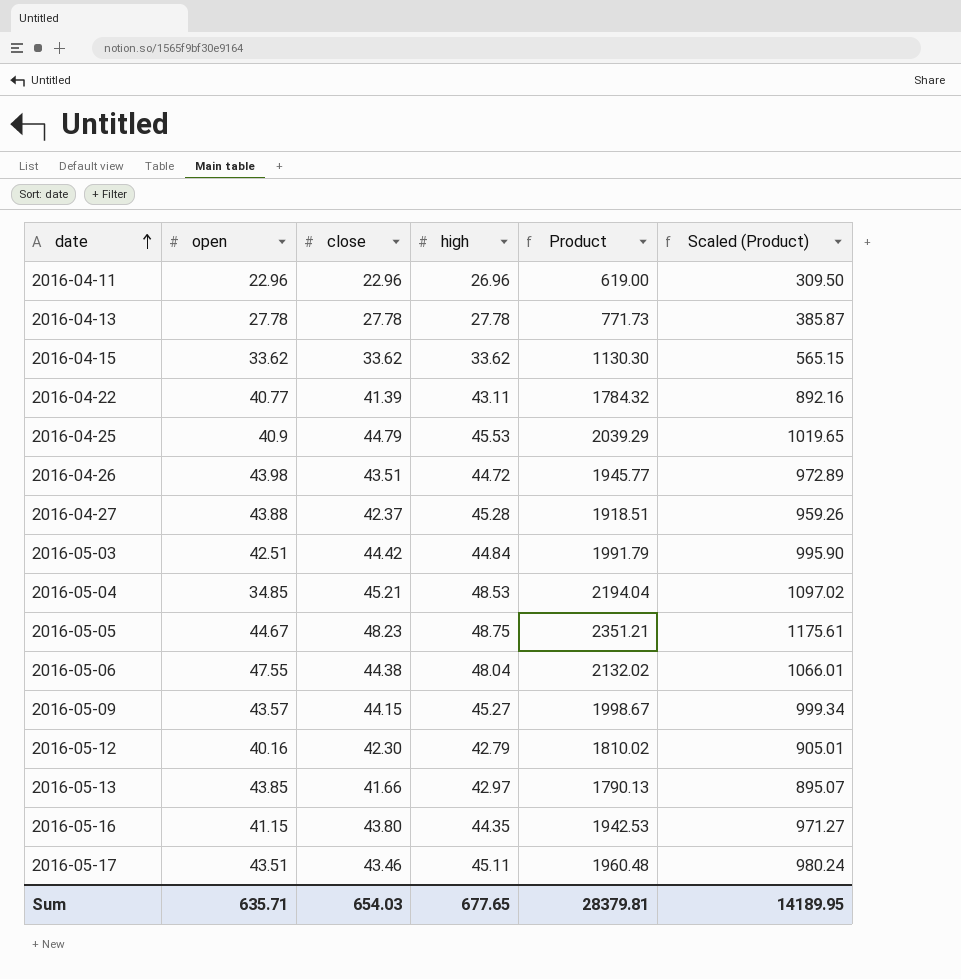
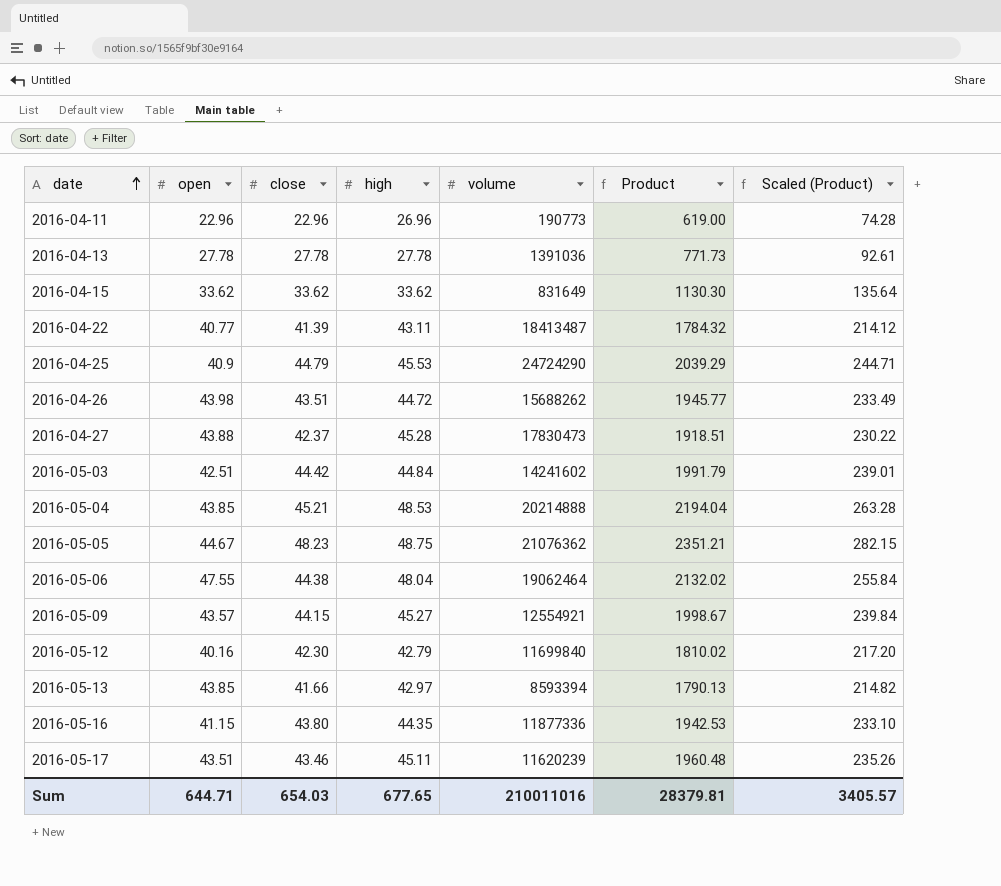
column volume | position: none -> 5
column Scaled (Product) | formula: [Product] * 0.5 -> [Product] * 0.12
2016-05-04 | open: 34.85 -> 43.85
Sum | open: 635.71 -> 644.71
Sum | Scaled (Product): 14189.95 -> 3405.57

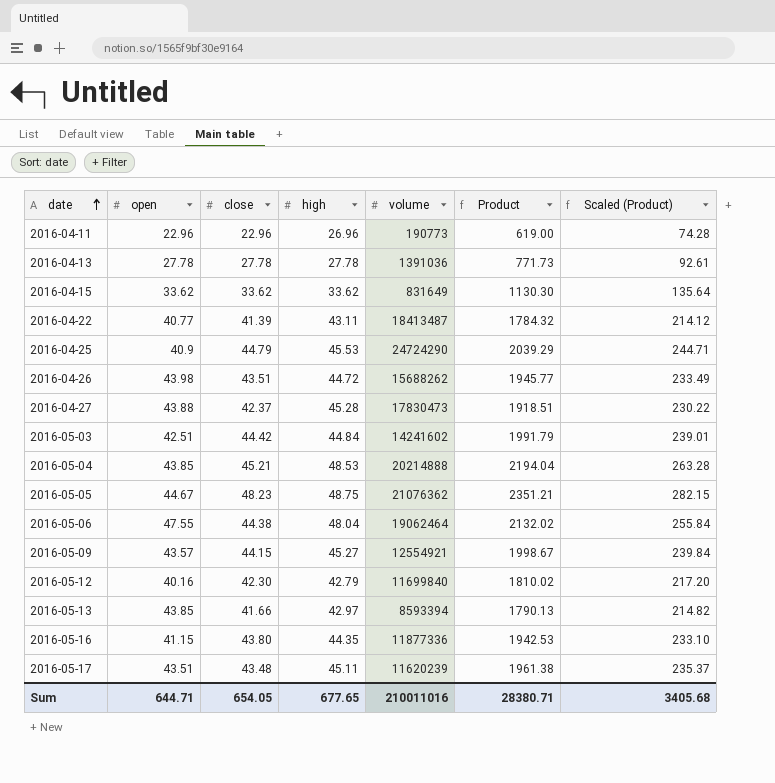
2016-05-17 | close: 43.46 -> 43.48
2016-05-17 | Product: 1960.48 -> 1961.38
2016-05-17 | Scaled (Product): 235.26 -> 235.37
Sum | close: 654.03 -> 654.05
Sum | Product: 28379.81 -> 28380.71
Sum | Scaled (Product): 3405.57 -> 3405.68

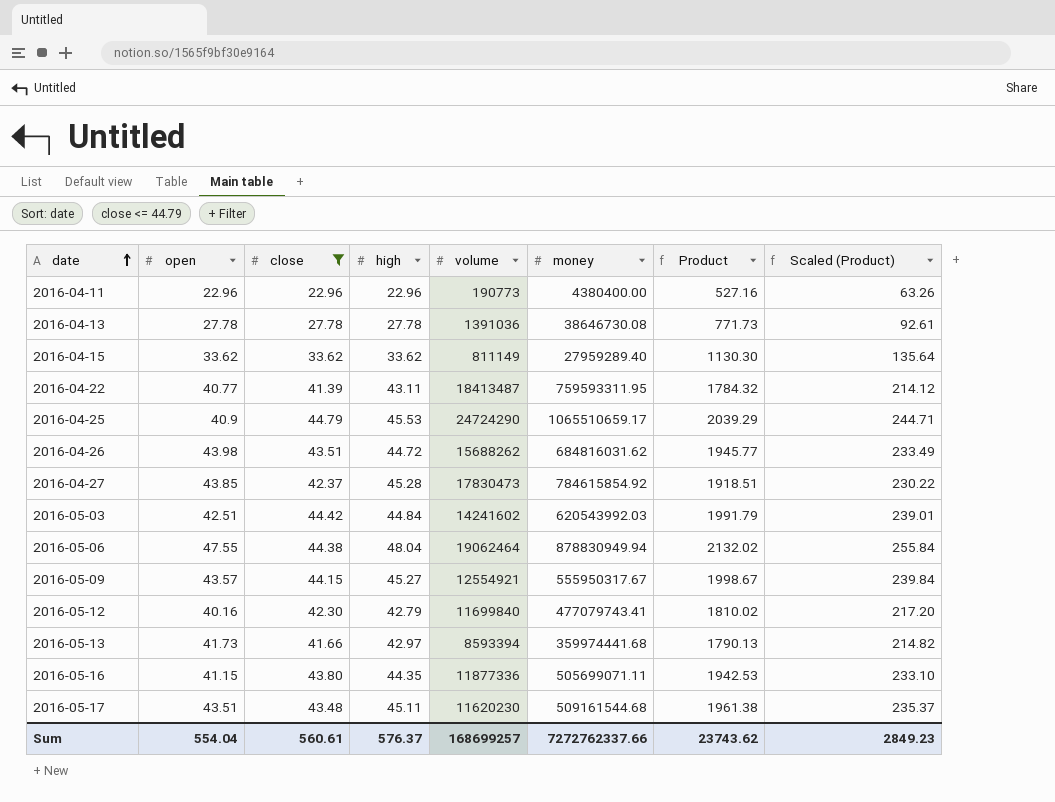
filter: none -> close <= 44.79
column money | position: none -> 6
2016-04-11 | high: 26.96 -> 22.96
2016-04-11 | Product: 619.00 -> 527.16
2016-04-11 | Scaled (Product): 74.28 -> 63.26
2016-04-15 | volume: 831649 -> 811149
2016-04-27 | open: 43.88 -> 43.85
2016-05-13 | open: 43.85 -> 41.73
2016-05-17 | volume: 11620239 -> 11620230
Sum | open: 644.71 -> 554.04
Sum | close: 654.05 -> 560.61
Sum | high: 677.65 -> 576.37
Sum | volume: 210011016 -> 168699257
Sum | Product: 28380.71 -> 23743.62
Sum | Scaled (Product): 3405.68 -> 2849.23

